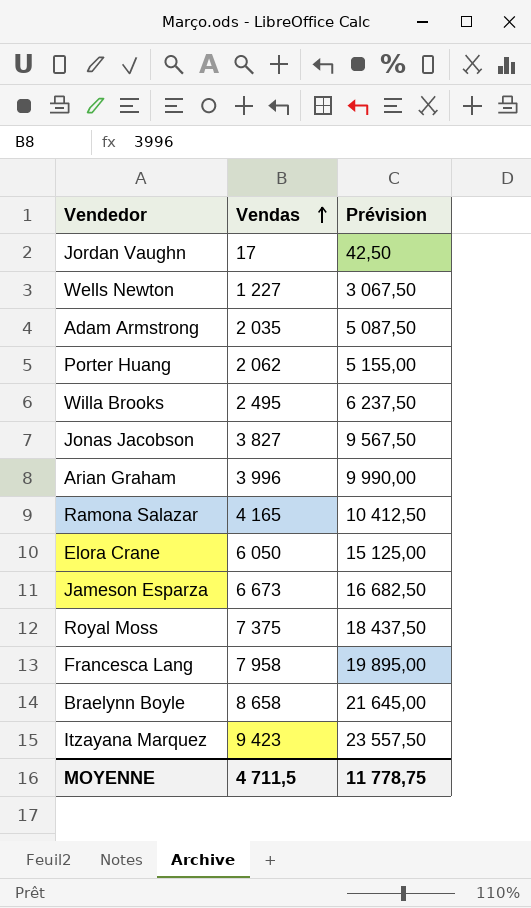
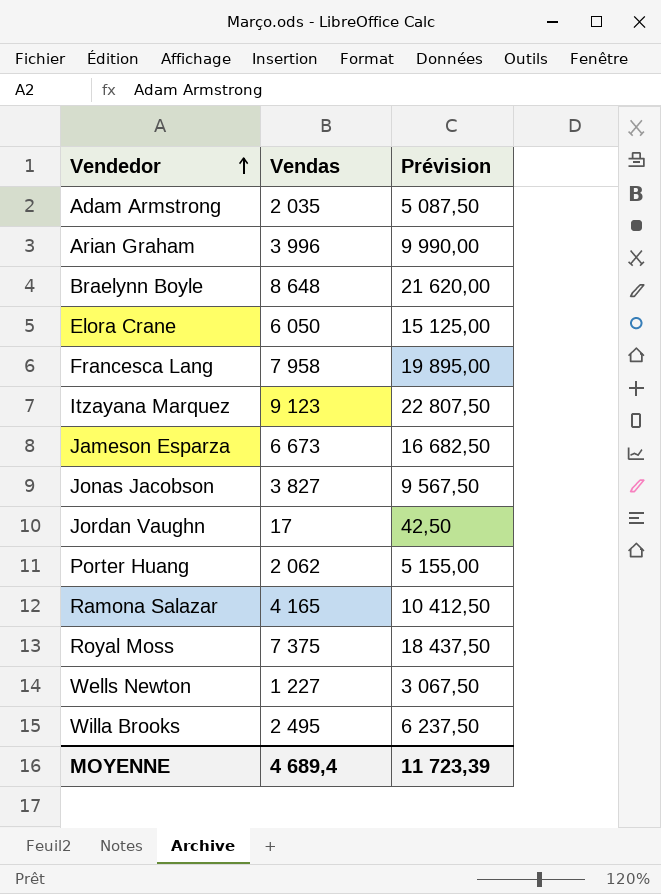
row order: Vendas ascending -> Vendedor ascending
Braelynn Boyle | Vendas: 8 658 -> 8 648
Braelynn Boyle | Prévision: 21 645,00 -> 21 620,00
Itzayana Marquez | Vendas: 9 423 -> 9 123
Itzayana Marquez | Prévision: 23 557,50 -> 22 807,50
MOYENNE | Vendas: 4 711,5 -> 4 689,4
MOYENNE | Prévision: 11 778,75 -> 11 723,39

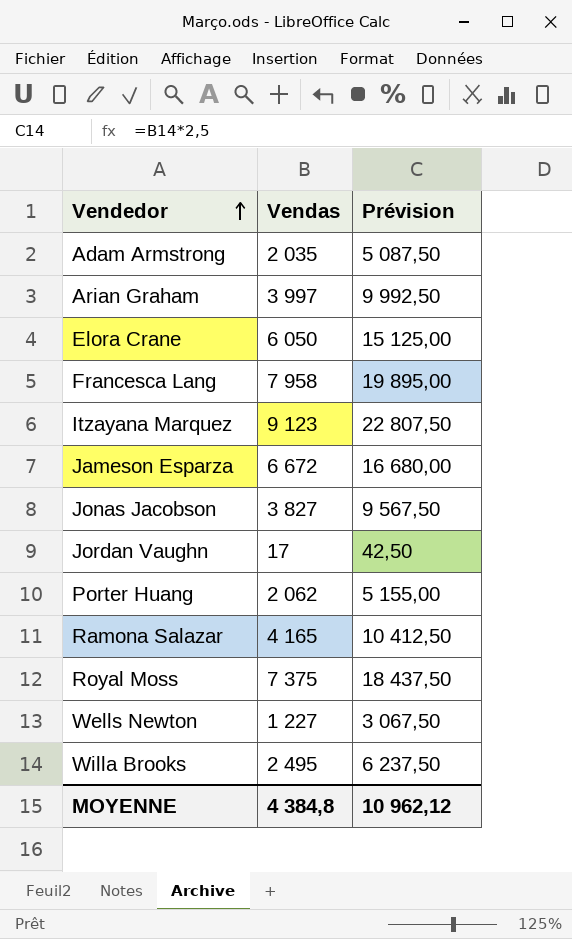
row Braelynn Boyle: 8 648 | 21 620,00 -> none
Arian Graham | Vendas: 3 996 -> 3 997
Arian Graham | Prévision: 9 990,00 -> 9 992,50
Jameson Esparza | Vendas: 6 673 -> 6 672
Jameson Esparza | Prévision: 16 682,50 -> 16 680,00
MOYENNE | Vendas: 4 689,4 -> 4 384,8
MOYENNE | Prévision: 11 723,39 -> 10 962,12

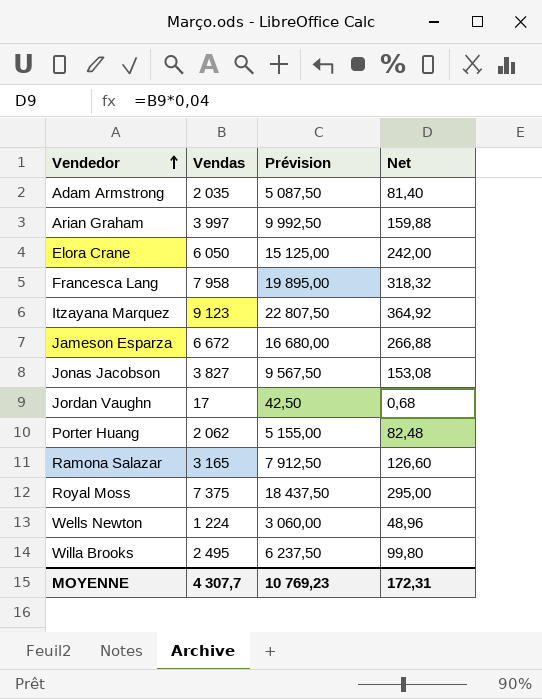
column Net | formula: none -> [Vendas] * 0,04
Ramona Salazar | Vendas: 4 165 -> 3 165
Ramona Salazar | Prévision: 10 412,50 -> 7 912,50
Wells Newton | Vendas: 1 227 -> 1 224
Wells Newton | Prévision: 3 067,50 -> 3 060,00
MOYENNE | Vendas: 4 384,8 -> 4 307,7
MOYENNE | Prévision: 10 962,12 -> 10 769,23

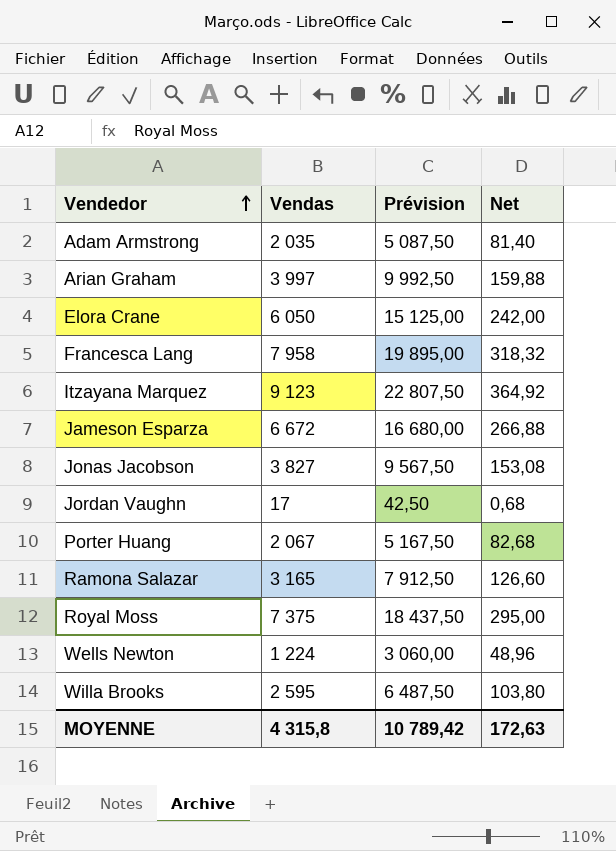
Porter Huang | Vendas: 2 062 -> 2 067
Porter Huang | Prévision: 5 155,00 -> 5 167,50
Porter Huang | Net: 82,48 -> 82,68
Willa Brooks | Vendas: 2 495 -> 2 595
Willa Brooks | Prévision: 6 237,50 -> 6 487,50
Willa Brooks | Net: 99,80 -> 103,80
MOYENNE | Vendas: 4 307,7 -> 4 315,8
MOYENNE | Prévision: 10 769,23 -> 10 789,42
MOYENNE | Net: 172,31 -> 172,63

